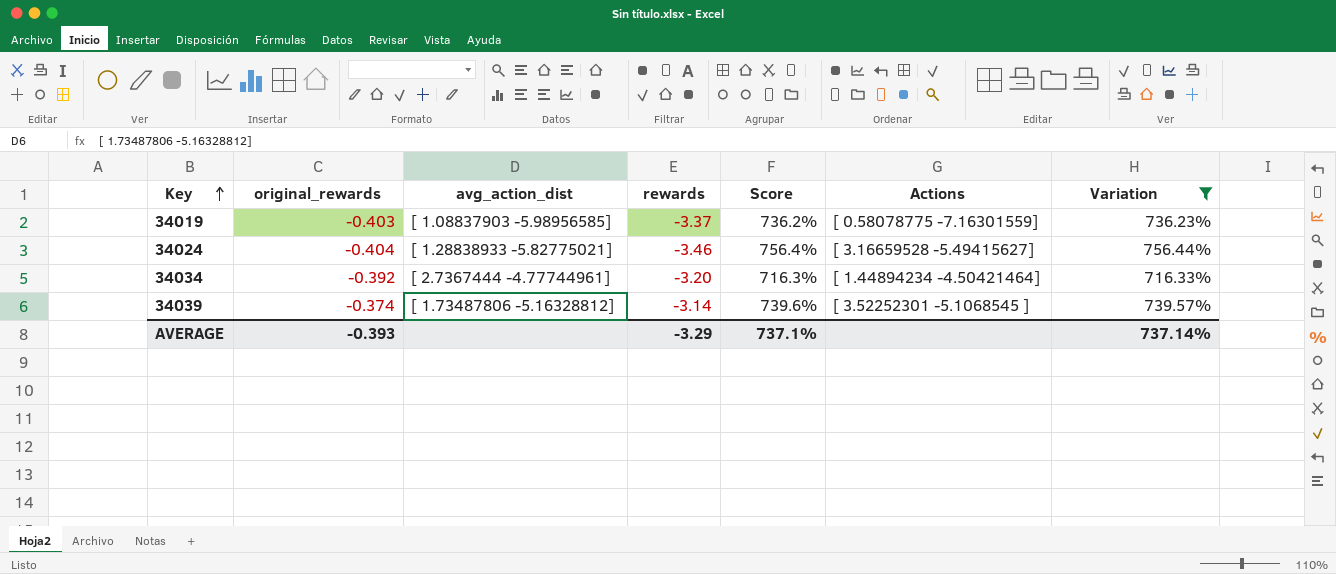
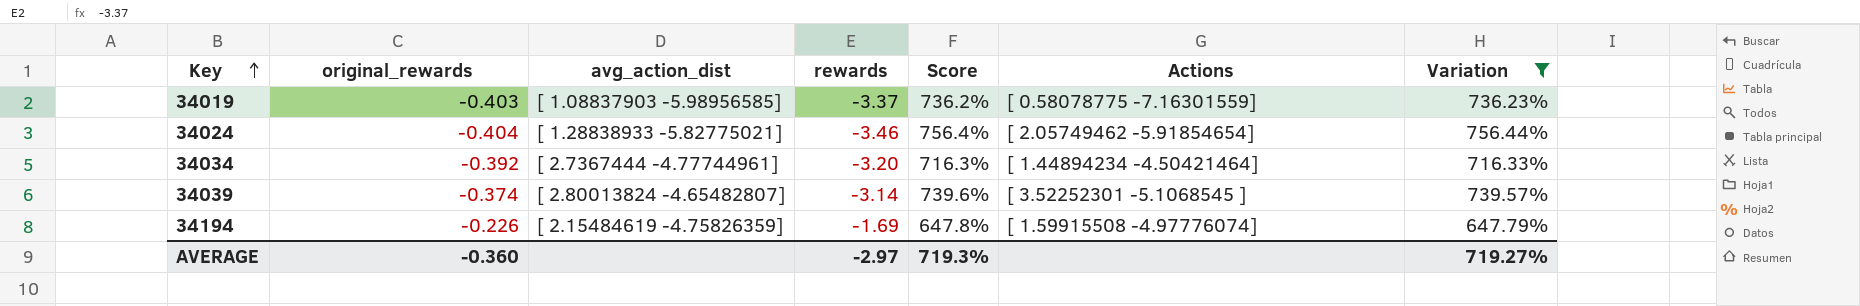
34024 | Actions: [ 3.16659528 -5.49415627] -> [ 2.05749462 -5.91854654]
34039 | avg_action_dist: [ 1.73487806 -5.16328812] -> [ 2.80013824 -4.65482807]
row 34194: none -> -0.226 | [ 2.15484619 -4.75826359] | -1.69 | 647.8% | [ 1.59915508 -4.97776074] | 647.79%
AVERAGE | original_rewards: -0.393 -> -0.360
AVERAGE | rewards: -3.29 -> -2.97
AVERAGE | Score: 737.1% -> 719.3%
AVERAGE | Variation: 737.14% -> 719.27%

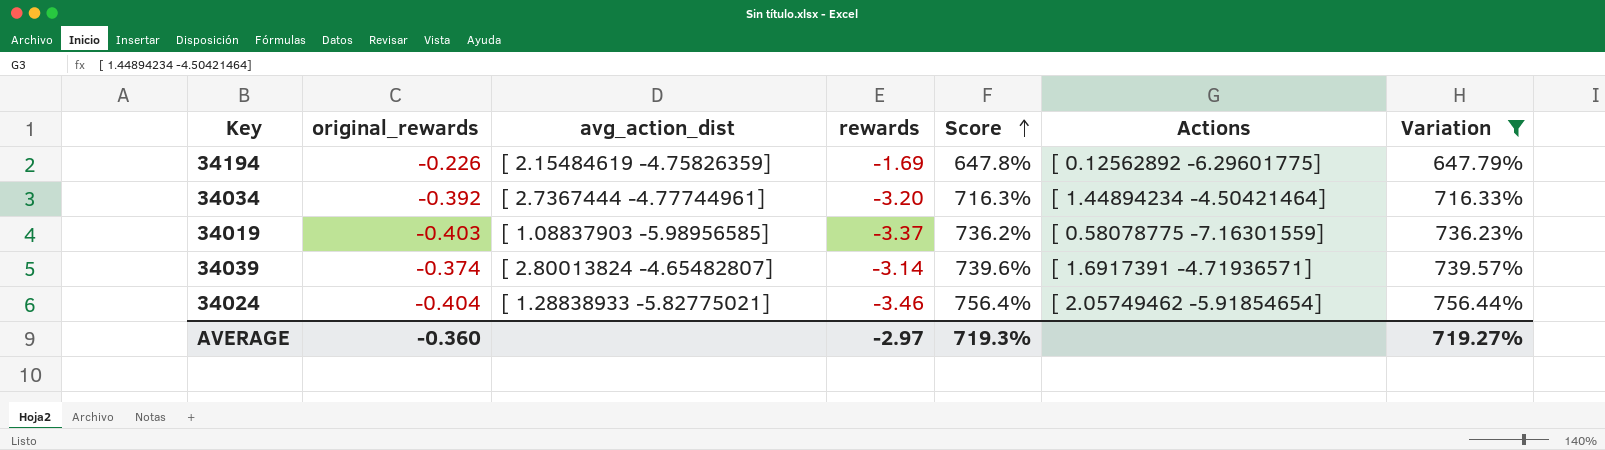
row order: Key ascending -> Score ascending
34194 | Actions: [ 1.59915508 -4.97776074] -> [ 0.12562892 -6.29601775]
34039 | Actions: [ 3.52252301 -5.1068545 ] -> [ 1.6917391 -4.71936571]

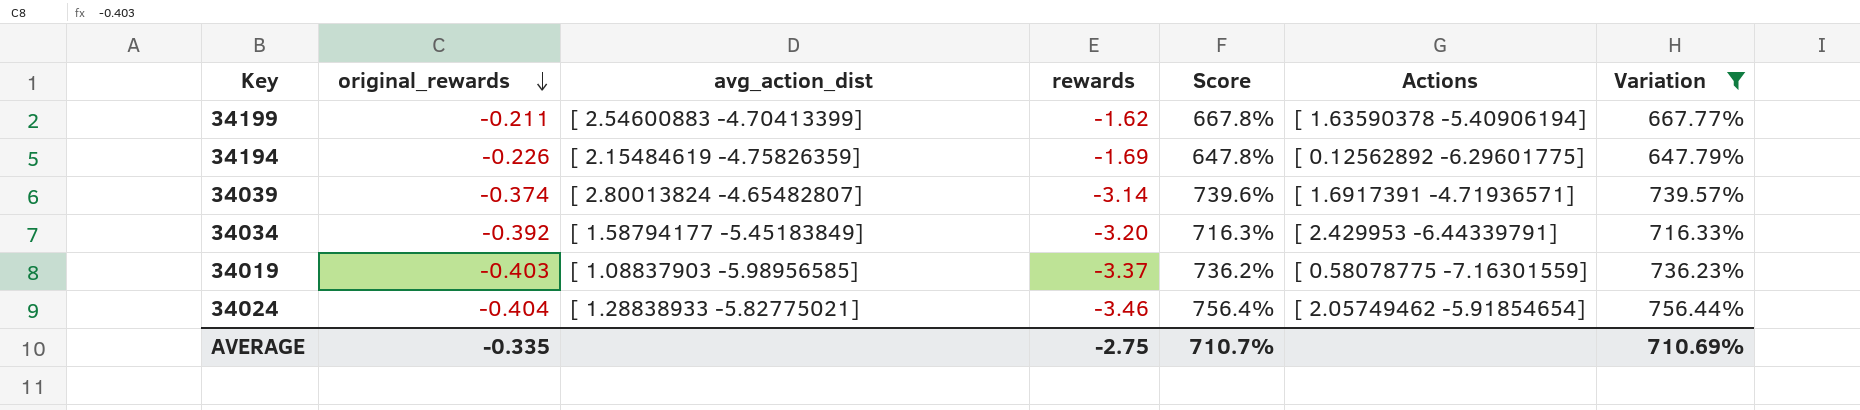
row order: Score ascending -> original_rewards descending
row 34199: none -> -0.211 | [ 2.54600883 -4.70413399] | -1.62 | 667.8% | [ 1.63590378 -5.40906194] | 667.77%
34034 | avg_action_dist: [ 2.7367444 -4.77744961] -> [ 1.58794177 -5.45183849]
34034 | Actions: [ 1.44894234 -4.50421464] -> [ 2.429953 -6.44339791]
AVERAGE | original_rewards: -0.360 -> -0.335
AVERAGE | rewards: -2.97 -> -2.75
AVERAGE | Score: 719.3% -> 710.7%
AVERAGE | Variation: 719.27% -> 710.69%

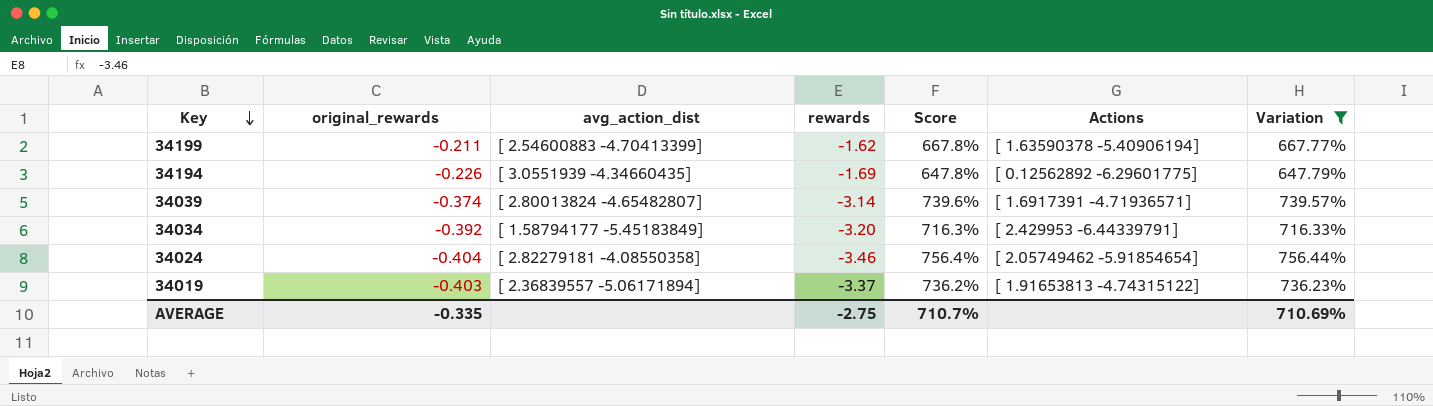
row order: original_rewards descending -> Key descending
34194 | avg_action_dist: [ 2.15484619 -4.75826359] -> [ 3.0551939 -4.34660435]
34024 | avg_action_dist: [ 1.28838933 -5.82775021] -> [ 2.82279181 -4.08550358]
34019 | avg_action_dist: [ 1.08837903 -5.98956585] -> [ 2.36839557 -5.06171894]
34019 | Actions: [ 0.58078775 -7.16301559] -> [ 1.91653813 -4.74315122]

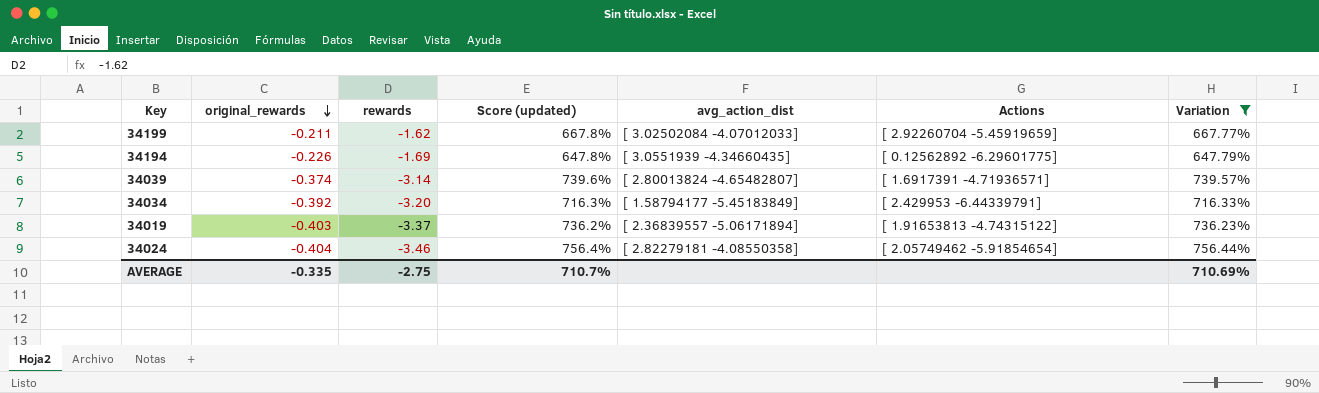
row order: Key descending -> original_rewards descending
column name: Score -> Score (updated)
column avg_action_dist | position: 3 -> 5
34199 | avg_action_dist: [ 2.54600883 -4.70413399] -> [ 3.02502084 -4.07012033]
34199 | Actions: [ 1.63590378 -5.40906194] -> [ 2.92260704 -5.45919659]

